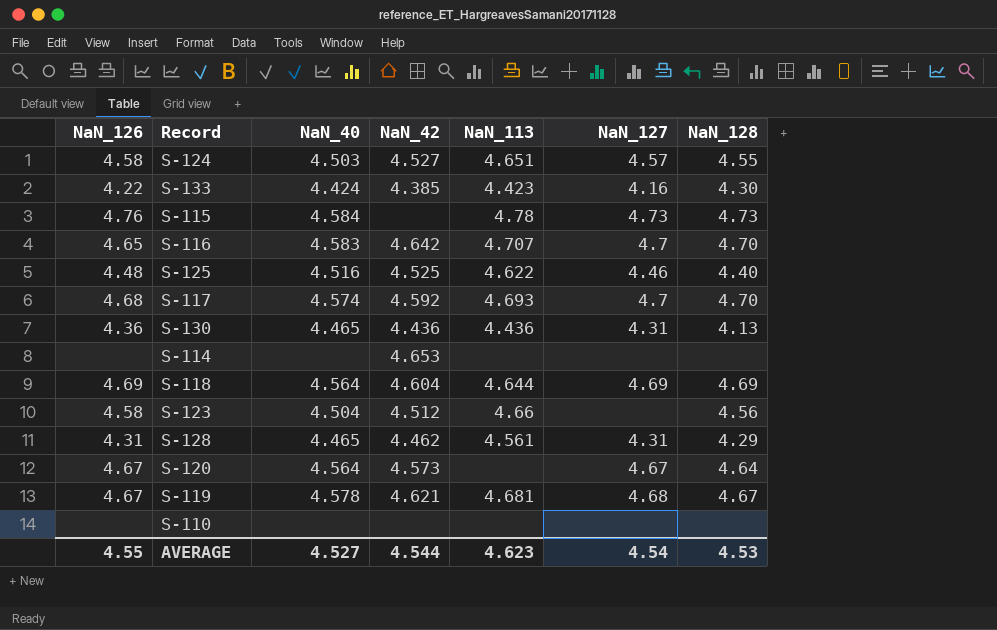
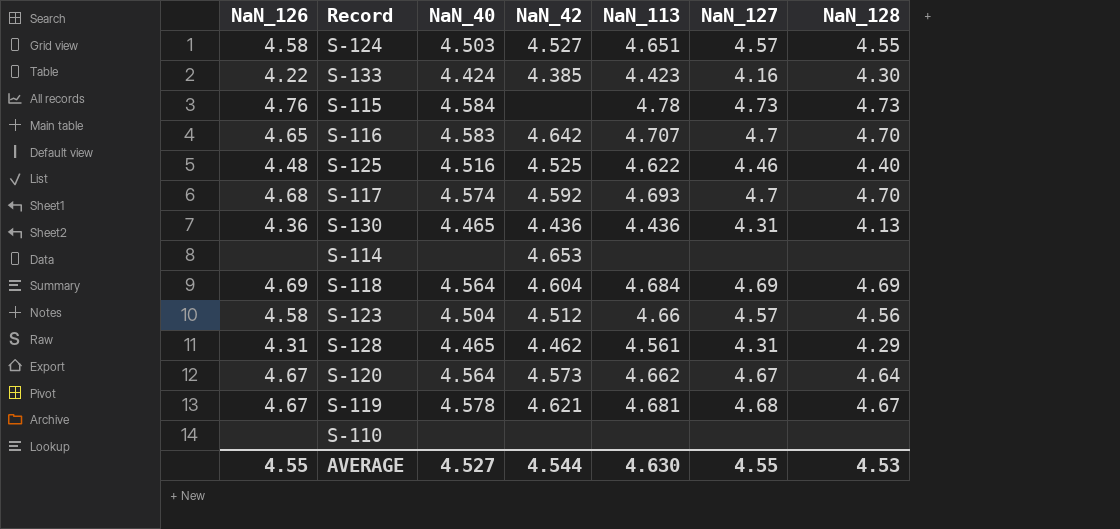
S-118 | NaN_113: 4.644 -> 4.684
S-123 | NaN_127: none -> 4.57
S-120 | NaN_113: none -> 4.662
AVERAGE | NaN_113: 4.623 -> 4.630
AVERAGE | NaN_127: 4.54 -> 4.55

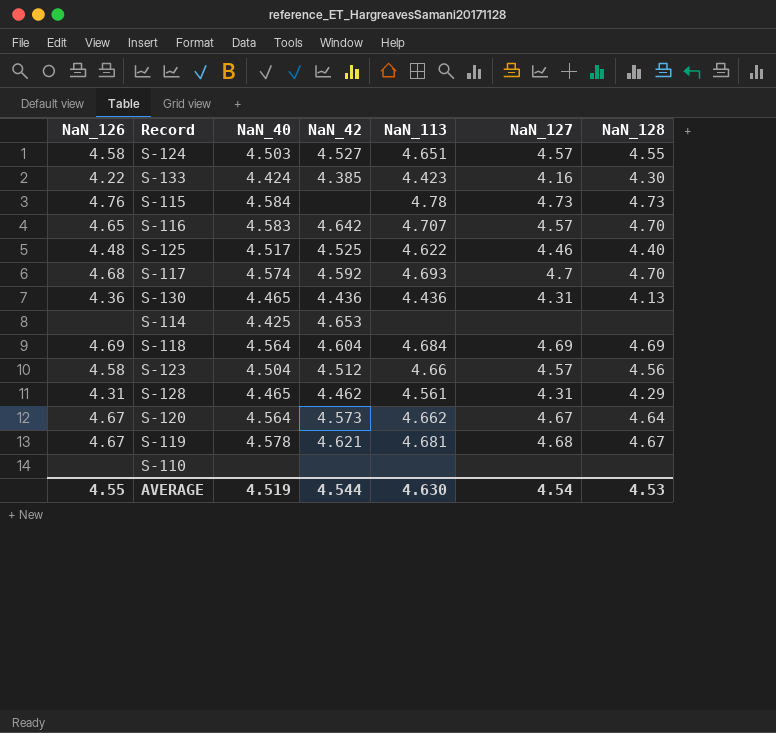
S-116 | NaN_127: 4.7 -> 4.57
S-125 | NaN_40: 4.516 -> 4.517
S-114 | NaN_40: none -> 4.425
AVERAGE | NaN_40: 4.527 -> 4.519
AVERAGE | NaN_127: 4.55 -> 4.54

